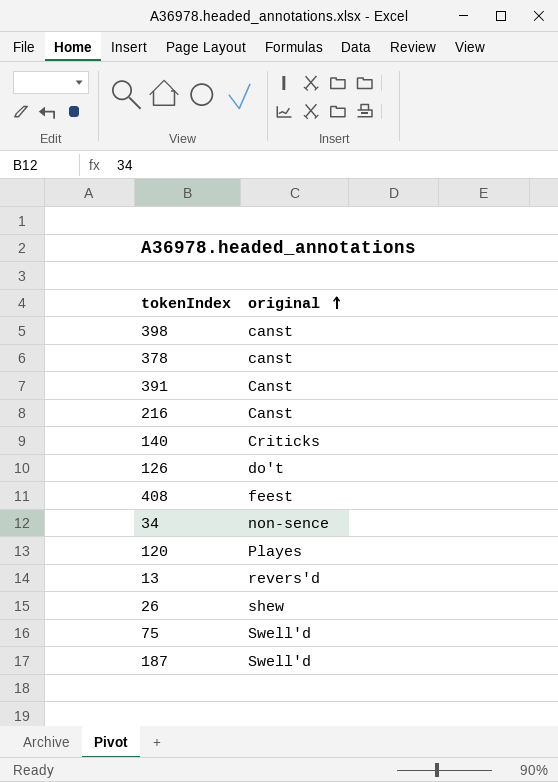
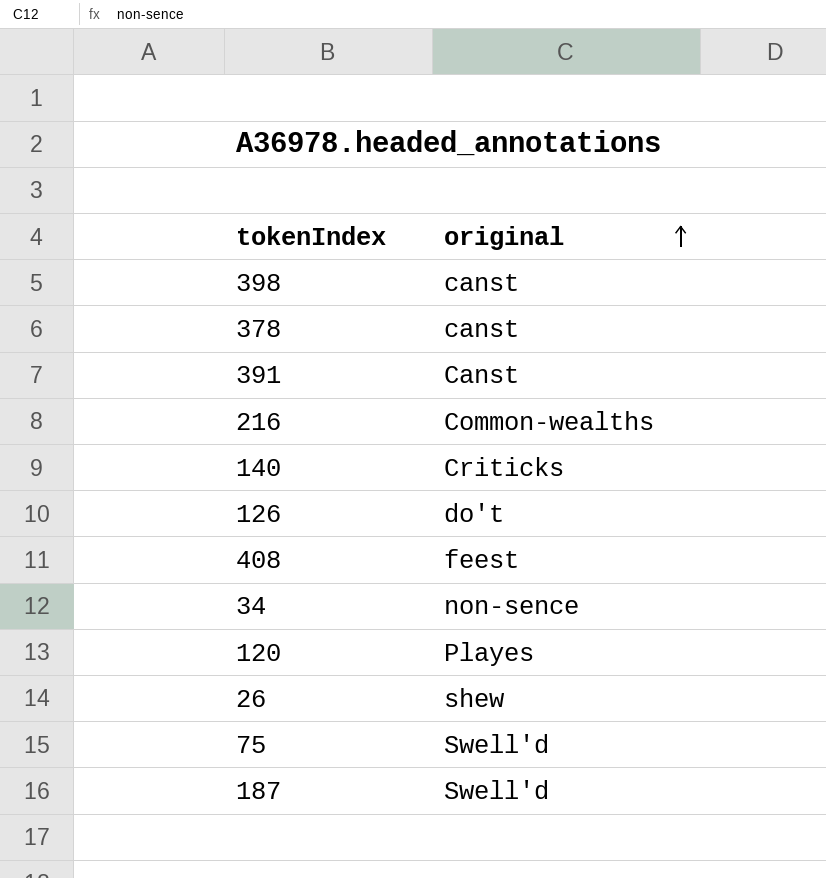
row 13: revers'd -> none
216 | original: Canst -> Common-wealths

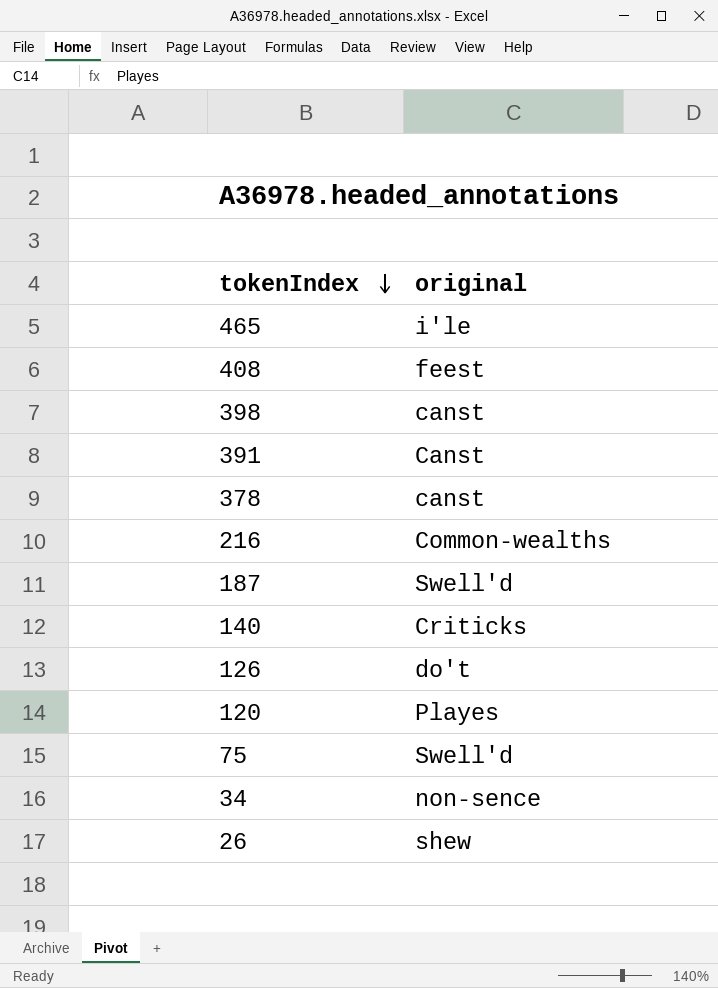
row order: original ascending -> tokenIndex descending
row 465: none -> i'le

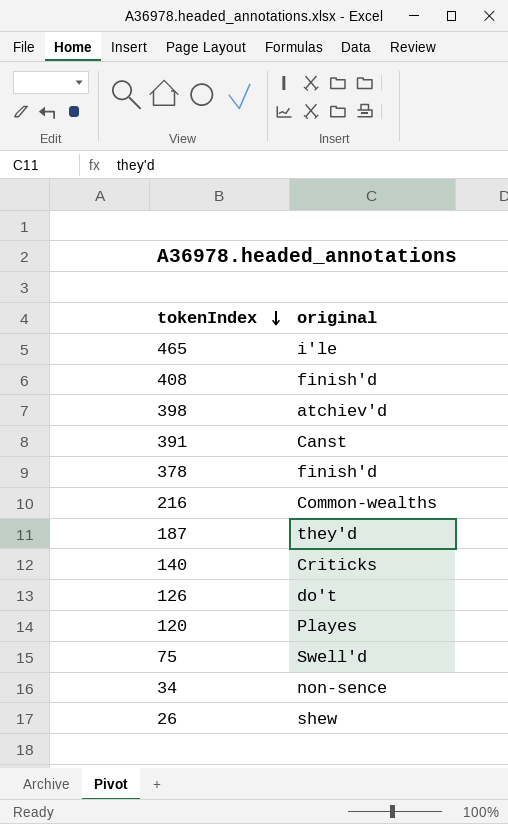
408 | original: feest -> finish'd
398 | original: canst -> atchiev'd
378 | original: canst -> finish'd
187 | original: Swell'd -> they'd

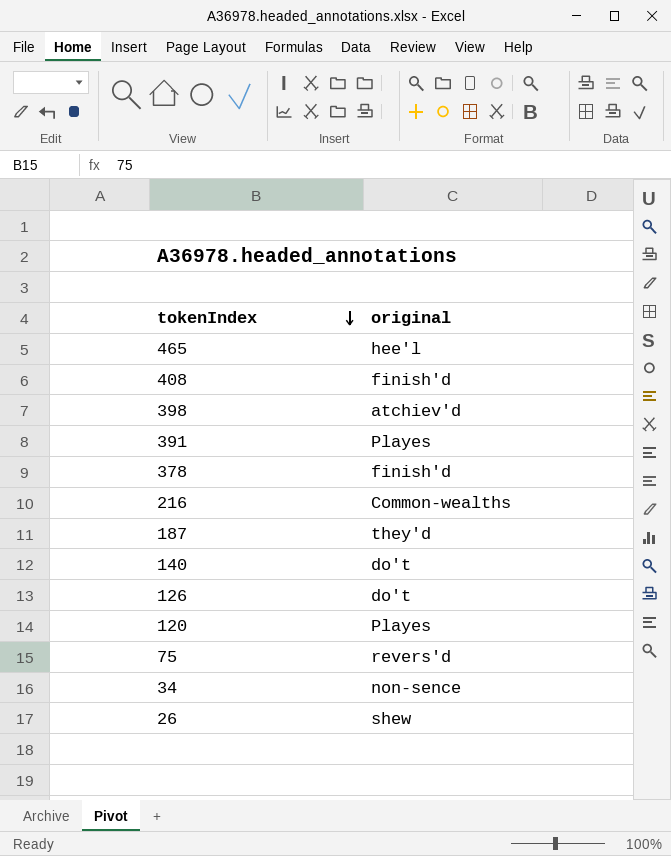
465 | original: i'le -> hee'l
391 | original: Canst -> Playes
140 | original: Criticks -> do't
75 | original: Swell'd -> revers'd

